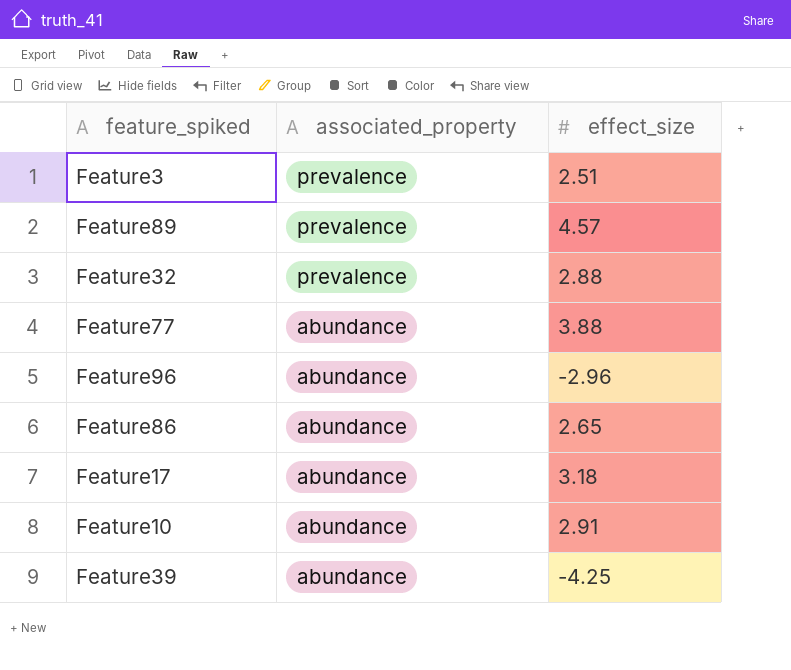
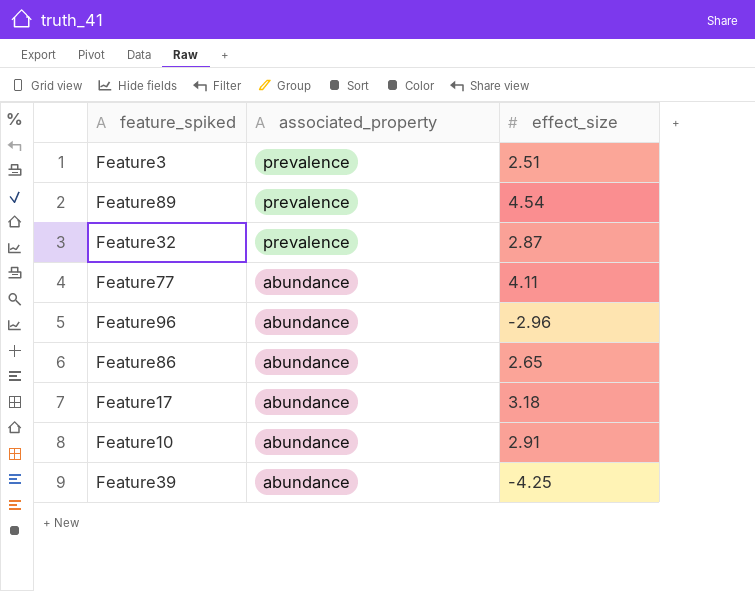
Feature89 | effect_size: 4.57 -> 4.54
Feature32 | effect_size: 2.88 -> 2.87
Feature77 | effect_size: 3.88 -> 4.11

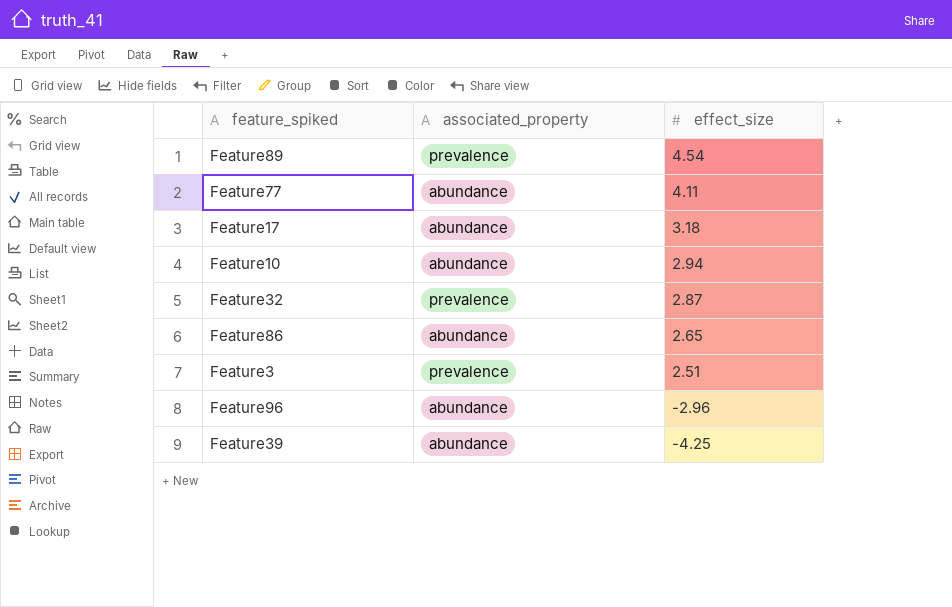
row order: associated_property descending -> effect_size descending
Feature10 | effect_size: 2.91 -> 2.94

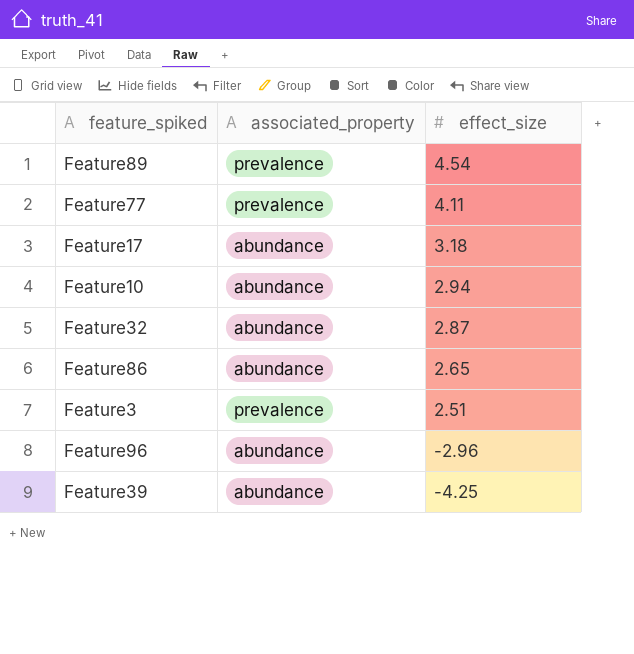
Feature77 | associated_property: abundance -> prevalence
Feature32 | associated_property: prevalence -> abundance

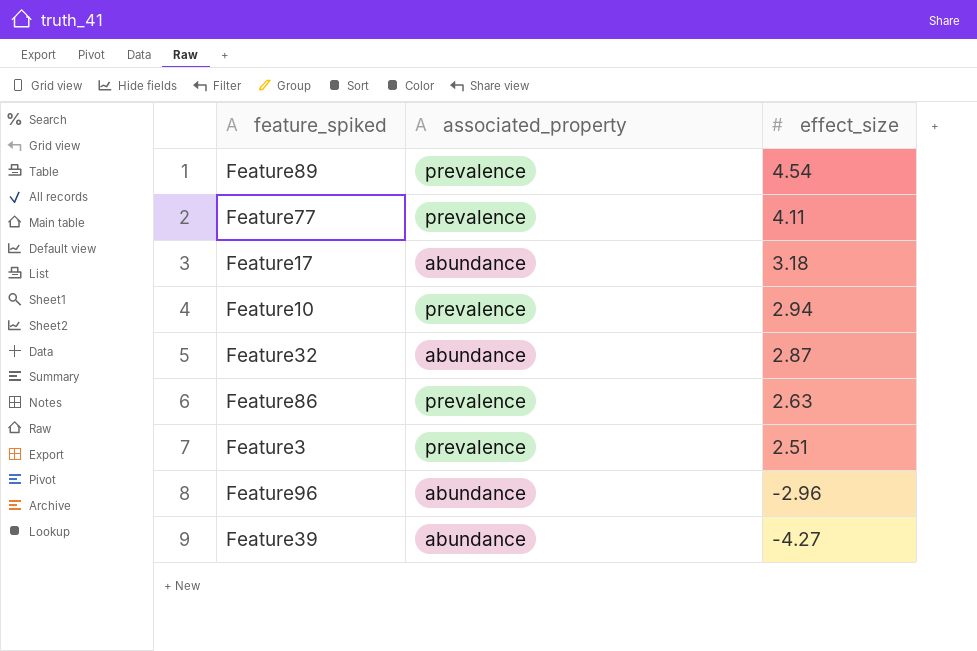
Feature10 | associated_property: abundance -> prevalence
Feature86 | associated_property: abundance -> prevalence
Feature86 | effect_size: 2.65 -> 2.63
Feature39 | effect_size: -4.25 -> -4.27

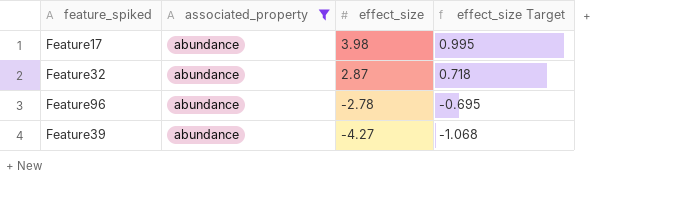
filter: none -> associated_property = abundance
column effect_size Target | formula: none -> [effect_size] * 0.25
Feature17 | effect_size: 3.18 -> 3.98
Feature96 | effect_size: -2.96 -> -2.78

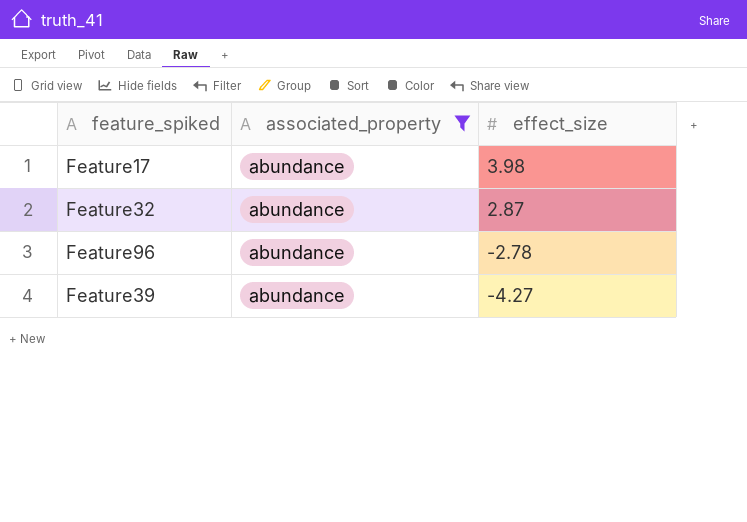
column effect_size Target | formula: [effect_size] * 0.25 -> none

